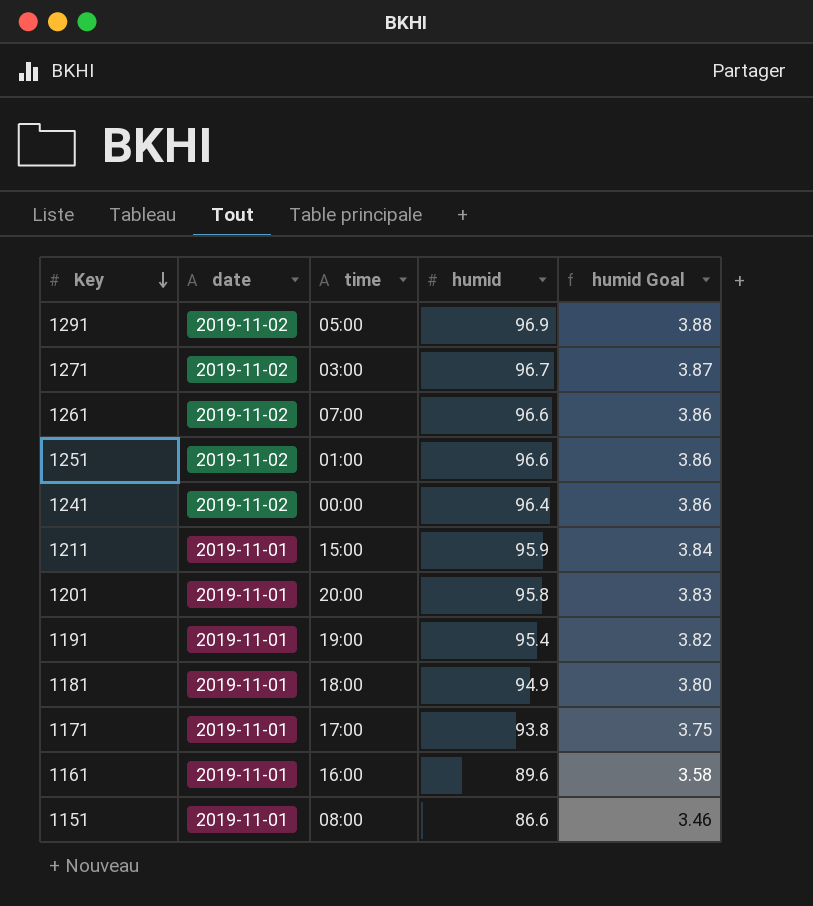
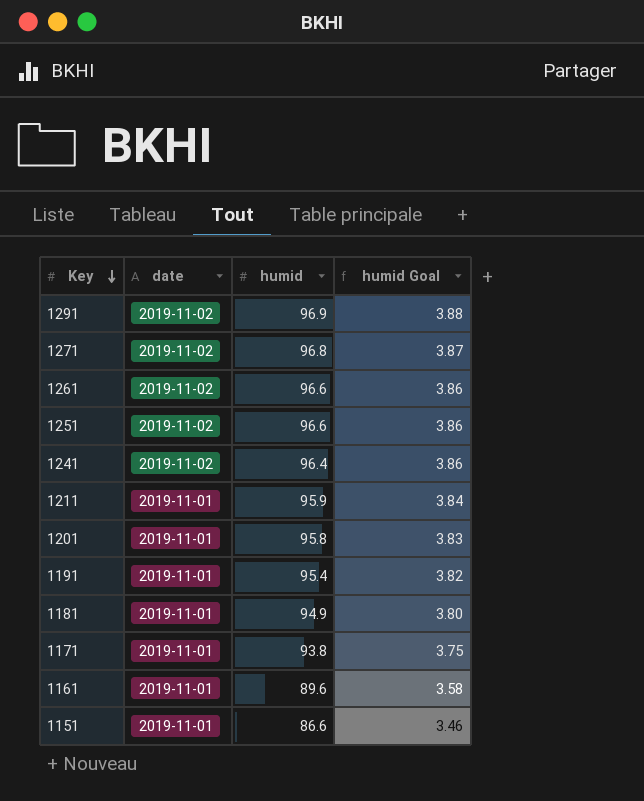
column time | position: 3 -> none
1271 | humid: 96.7 -> 96.8

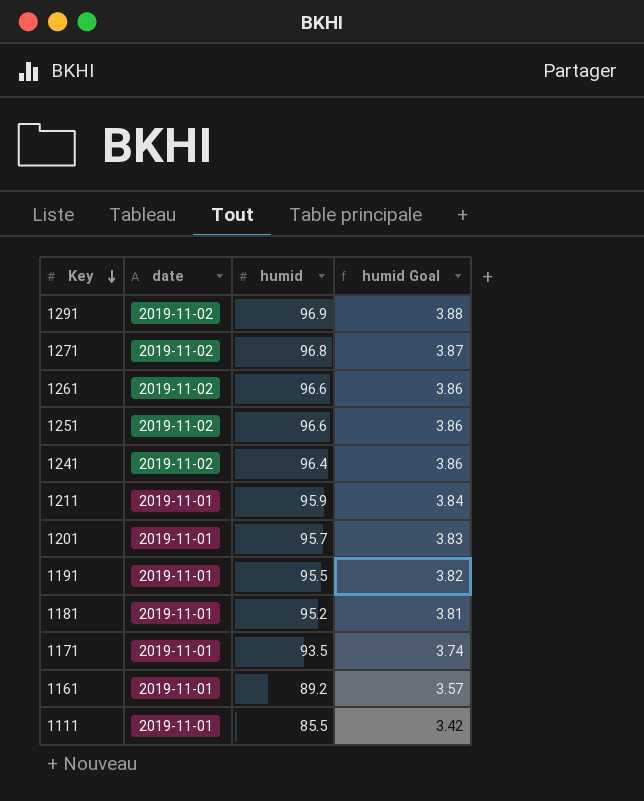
row 1151: 2019-11-01 | 86.6 | 3.46 -> none
1201 | humid: 95.8 -> 95.7
1191 | humid: 95.4 -> 95.5
1181 | humid: 94.9 -> 95.2
1181 | humid Goal: 3.80 -> 3.81
1171 | humid: 93.8 -> 93.5
1171 | humid Goal: 3.75 -> 3.74
1161 | humid: 89.6 -> 89.2
1161 | humid Goal: 3.58 -> 3.57
row 1111: none -> 2019-11-01 | 85.5 | 3.42

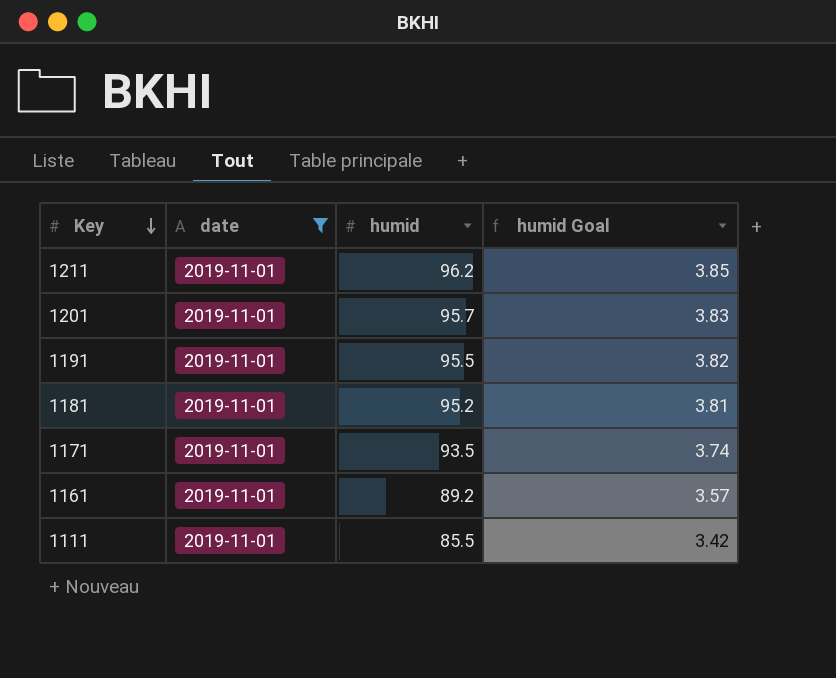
filter: none -> date = 2019-11-01
1211 | humid: 95.9 -> 96.2
1211 | humid Goal: 3.84 -> 3.85

